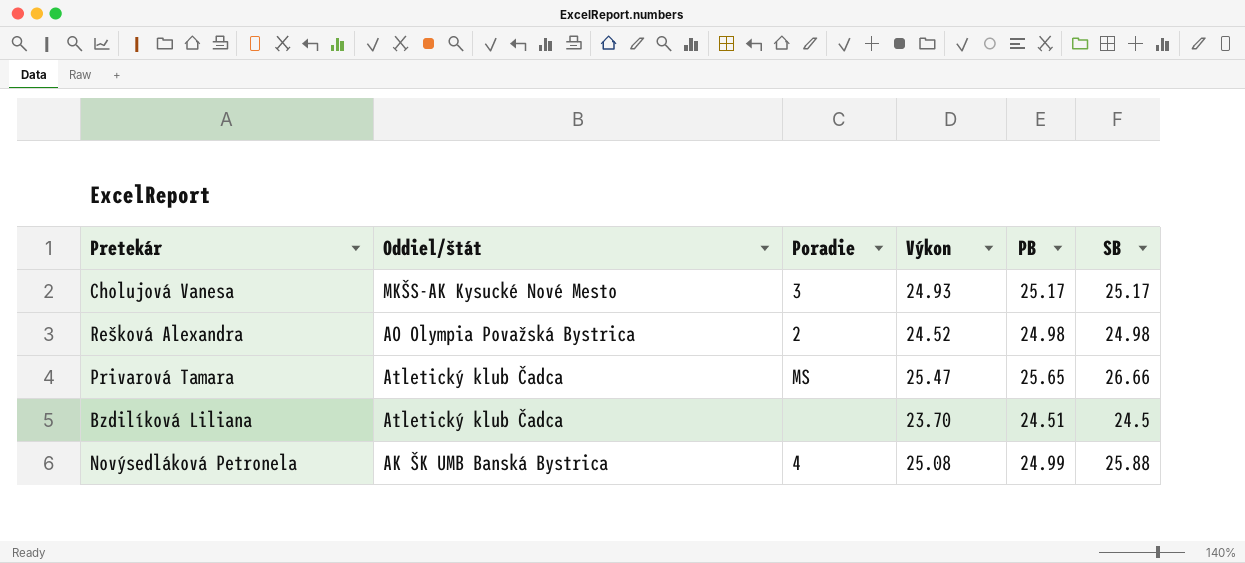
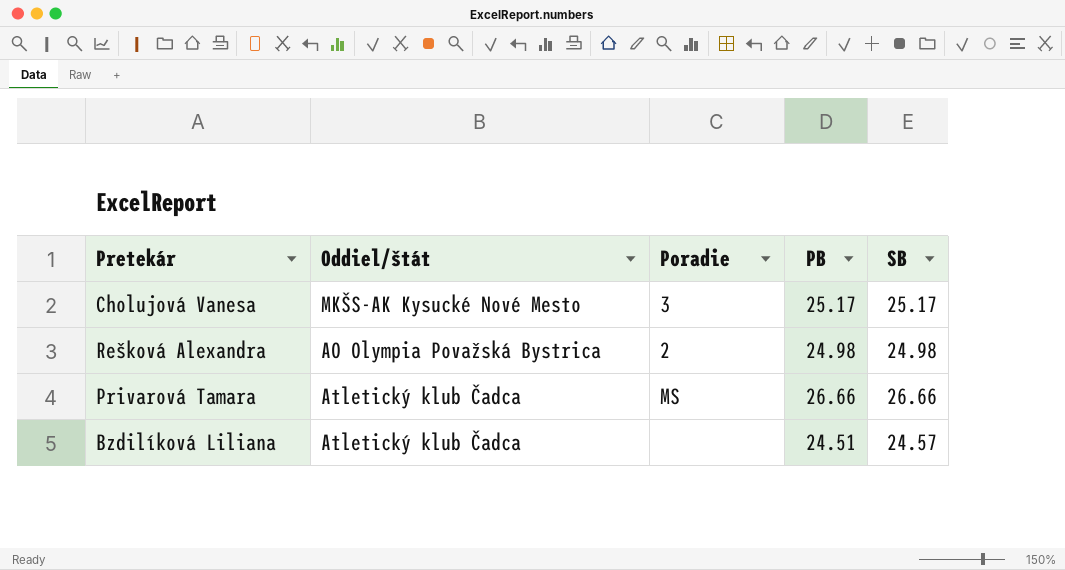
column Výkon | position: 4 -> none
row Novýsedláková Petronela: AK ŠK UMB Banská Bystrica | 4 | 25.08 | 24.99 | 25.88 -> none
Privarová Tamara | PB: 25.65 -> 26.66
Bzdilíková Liliana | SB: 24.5 -> 24.57

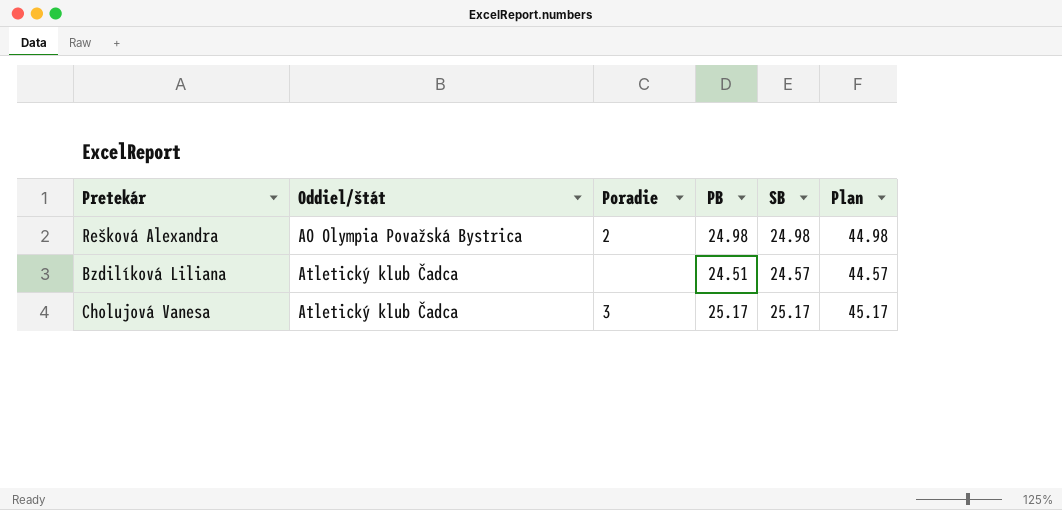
row order: none -> Oddiel/štát ascending
column Plan | formula: none -> [SB] + 20
row Privarová Tamara: Atletický klub Čadca | MS | 26.66 | 26.66 -> none
Cholujová Vanesa | Oddiel/štát: MKŠS-AK Kysucké Nové Mesto -> Atletický klub Čadca

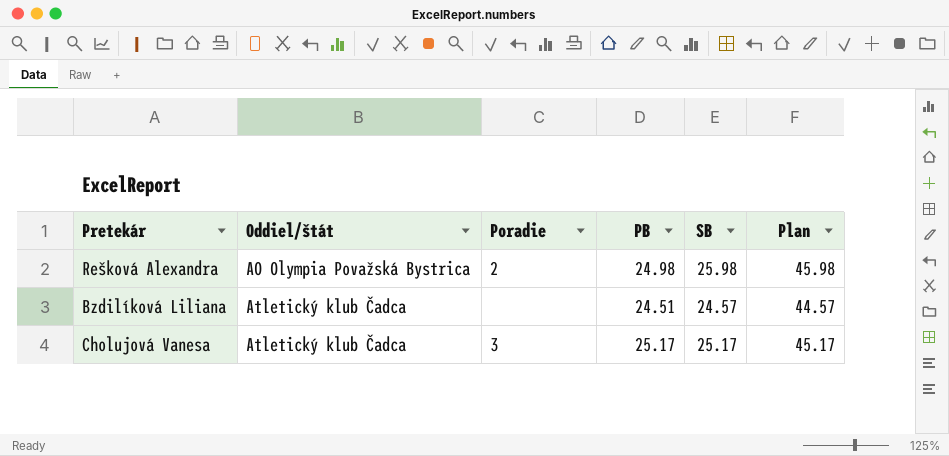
Rešková Alexandra | SB: 24.98 -> 25.98
Rešková Alexandra | Plan: 44.98 -> 45.98

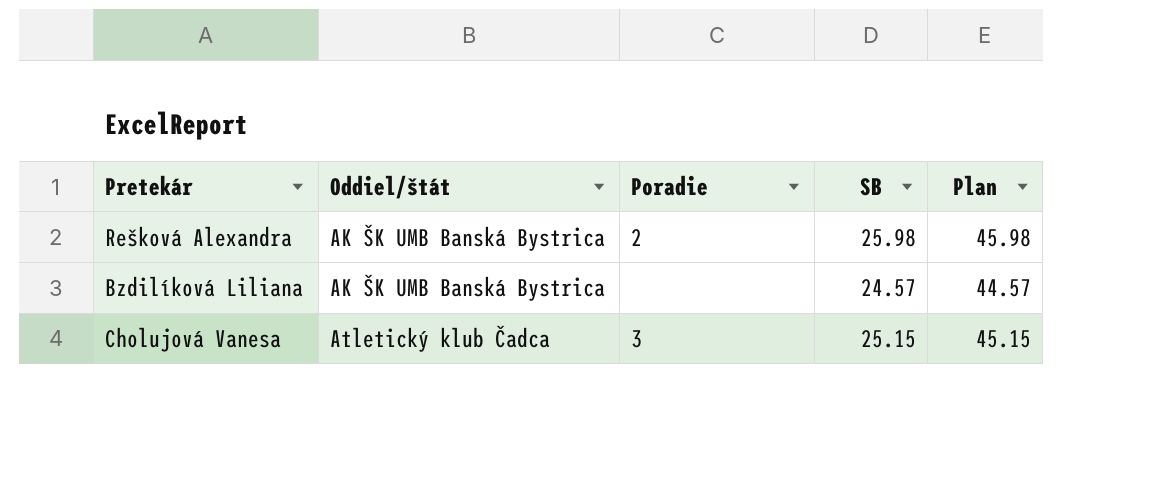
column PB | position: 4 -> none
Rešková Alexandra | Oddiel/štát: AO Olympia Považská Bystrica -> AK ŠK UMB Banská Bystrica
Bzdilíková Liliana | Oddiel/štát: Atletický klub Čadca -> AK ŠK UMB Banská Bystrica
Cholujová Vanesa | SB: 25.17 -> 25.15
Cholujová Vanesa | Plan: 45.17 -> 45.15

